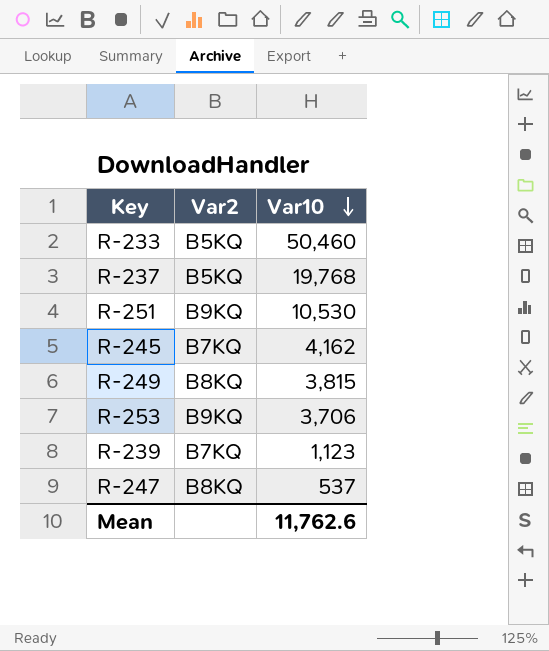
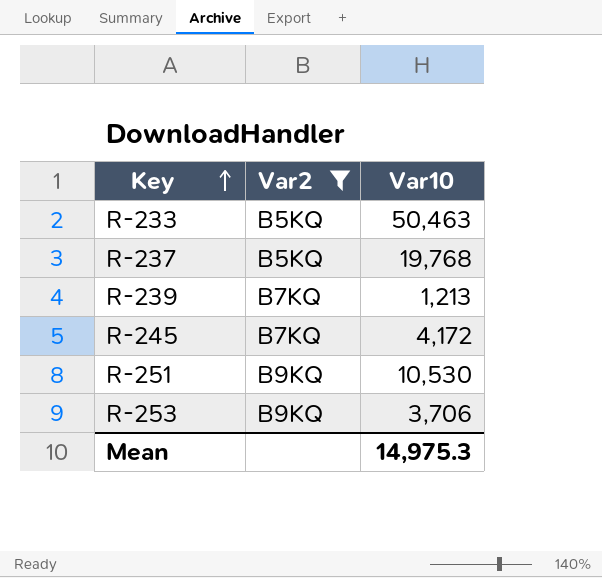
filter: none -> Var2 != B8KQ
row order: Var10 descending -> Key ascending
R-233 | Var10: 50,460 -> 50,463
R-239 | Var10: 1,123 -> 1,213
R-245 | Var10: 4,162 -> 4,172
Mean | Var10: 11,762.6 -> 14,975.3

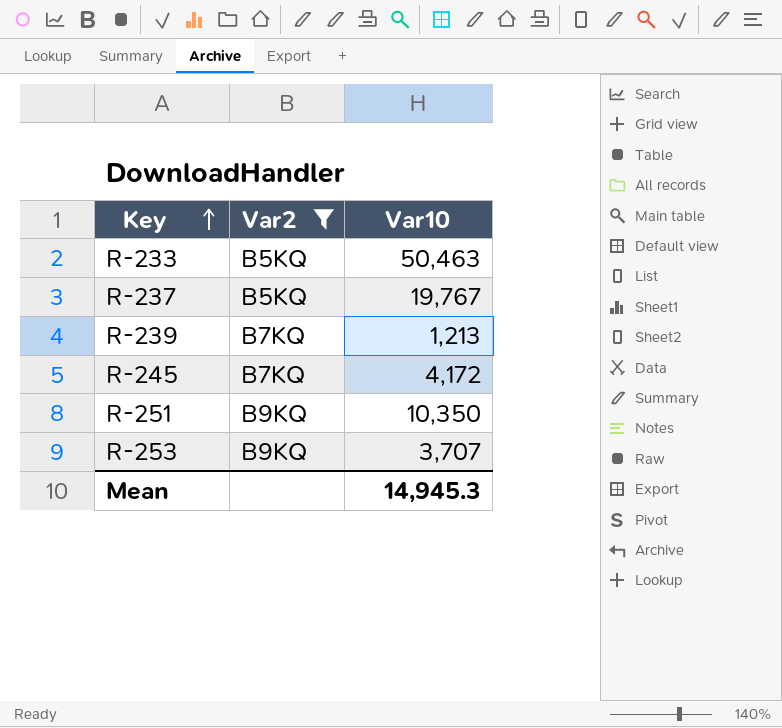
R-237 | Var10: 19,768 -> 19,767
R-251 | Var10: 10,530 -> 10,350
R-253 | Var10: 3,706 -> 3,707
Mean | Var10: 14,975.3 -> 14,945.3

